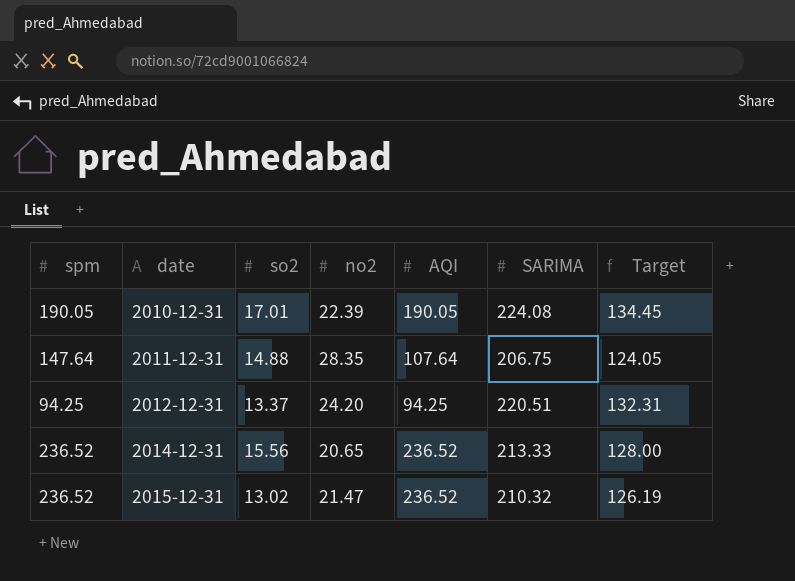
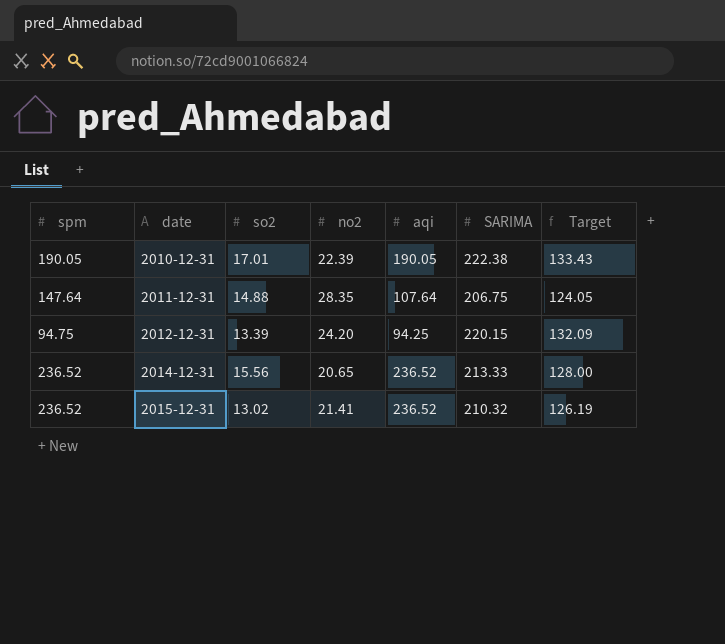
column name: AQI -> aqi
2010-12-31 | SARIMA: 224.08 -> 222.38
2010-12-31 | Target: 134.45 -> 133.43
2012-12-31 | spm: 94.25 -> 94.75
2012-12-31 | so2: 13.37 -> 13.39
2012-12-31 | SARIMA: 220.51 -> 220.15
2012-12-31 | Target: 132.31 -> 132.09
2015-12-31 | no2: 21.47 -> 21.41

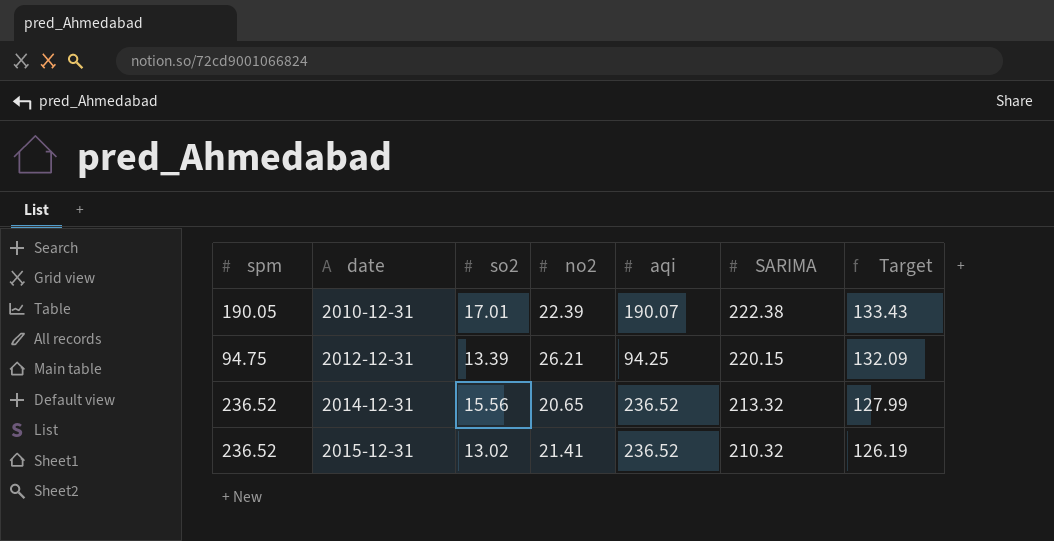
row 2011-12-31: 147.64 | 14.88 | 28.35 | 107.64 | 206.75 | 124.05 -> none
2010-12-31 | aqi: 190.05 -> 190.07
2012-12-31 | no2: 24.20 -> 26.21
2014-12-31 | SARIMA: 213.33 -> 213.32
2014-12-31 | Target: 128.00 -> 127.99

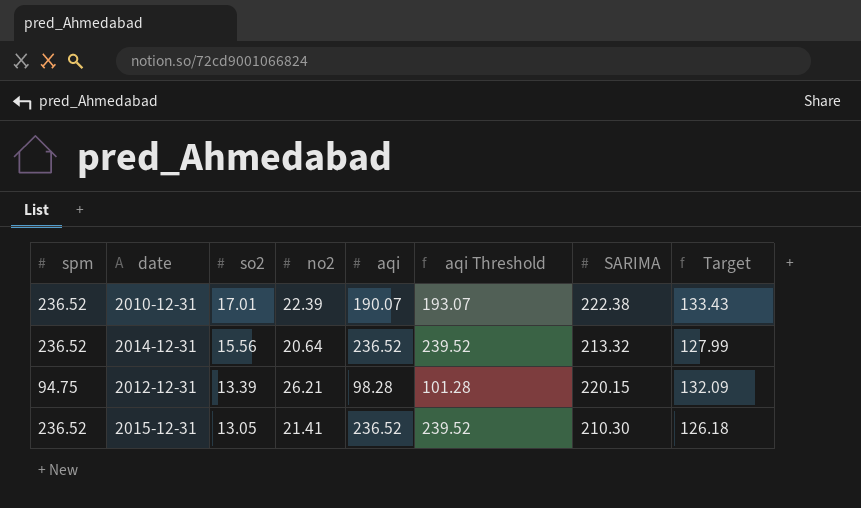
row order: date ascending -> so2 descending
column aqi Threshold | formula: none -> [aqi] + 3
2010-12-31 | spm: 190.05 -> 236.52
2014-12-31 | no2: 20.65 -> 20.64
2012-12-31 | aqi: 94.25 -> 98.28
2015-12-31 | so2: 13.02 -> 13.05
2015-12-31 | SARIMA: 210.32 -> 210.30
2015-12-31 | Target: 126.19 -> 126.18

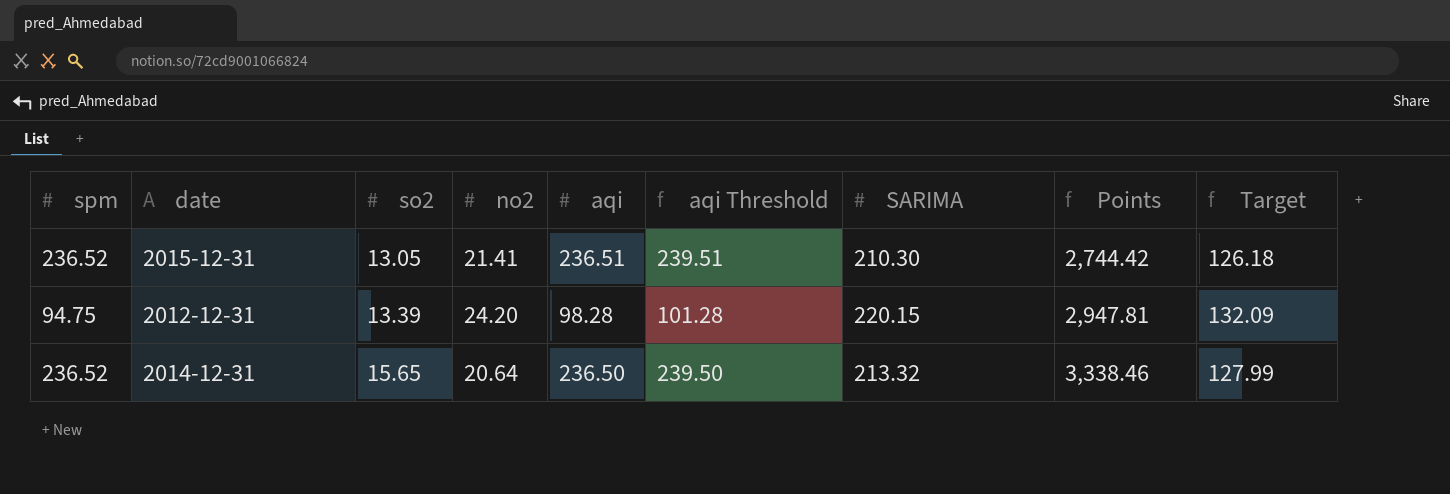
row order: so2 descending -> so2 ascending
column Points | formula: none -> [so2] * [SARIMA]
row 2010-12-31: 236.52 | 17.01 | 22.39 | 190.07 | 193.07 | 222.38 | 133.43 -> none
2015-12-31 | aqi: 236.52 -> 236.51
2015-12-31 | aqi Threshold: 239.52 -> 239.51
2012-12-31 | no2: 26.21 -> 24.20
2014-12-31 | so2: 15.56 -> 15.65
2014-12-31 | aqi: 236.52 -> 236.50
2014-12-31 | aqi Threshold: 239.52 -> 239.50

